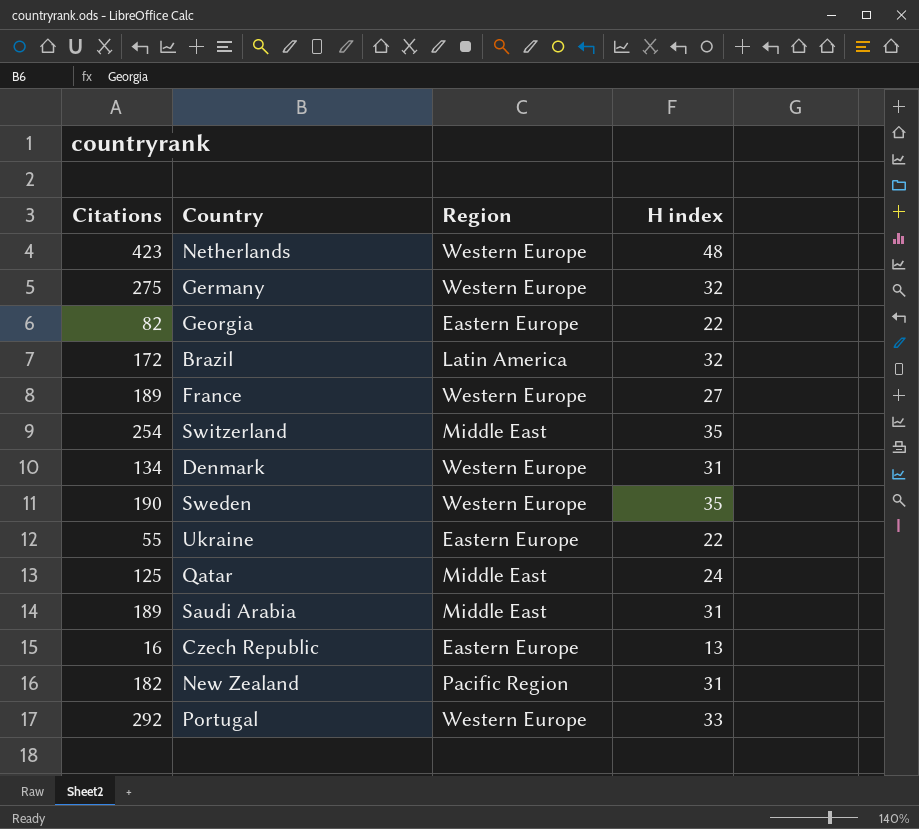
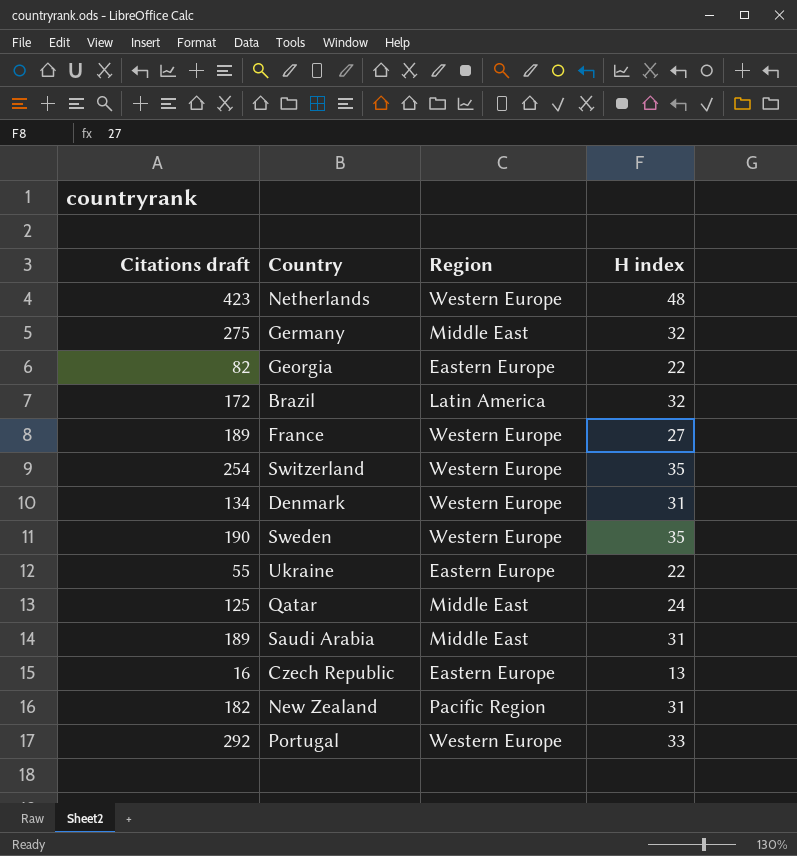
column name: Citations -> Citations draft
Germany | Region: Western Europe -> Middle East
Switzerland | Region: Middle East -> Western Europe

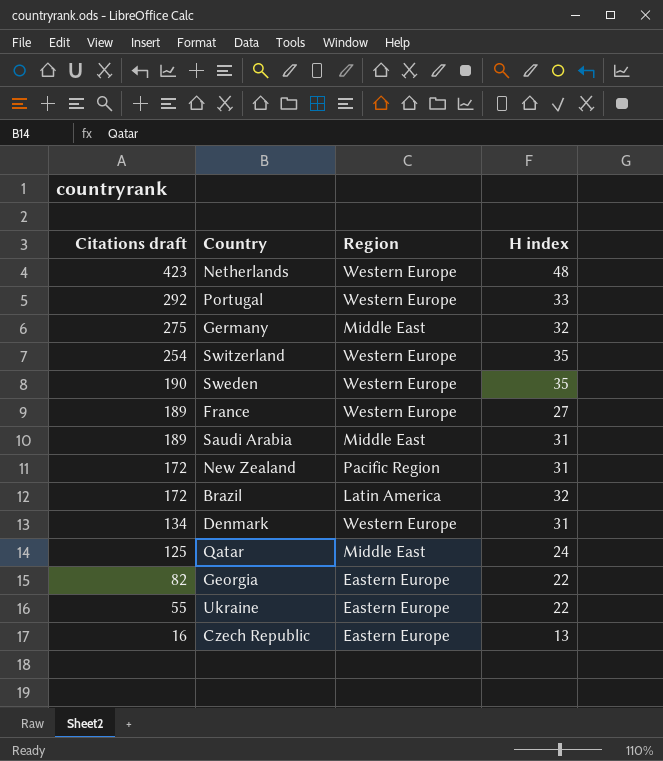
row order: none -> Citations draft descending
New Zealand | Citations draft: 182 -> 172

